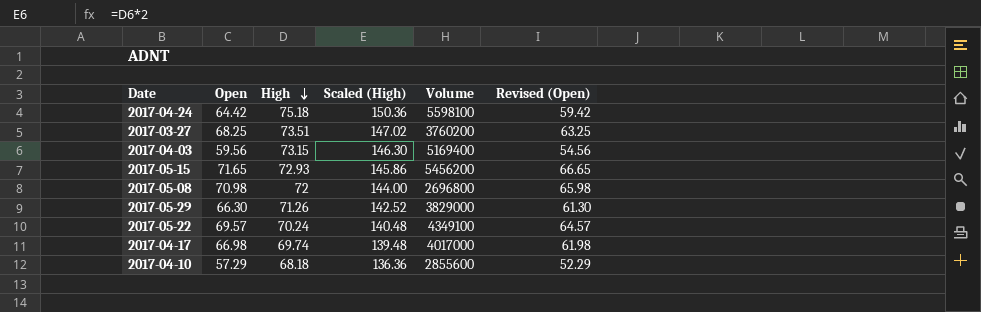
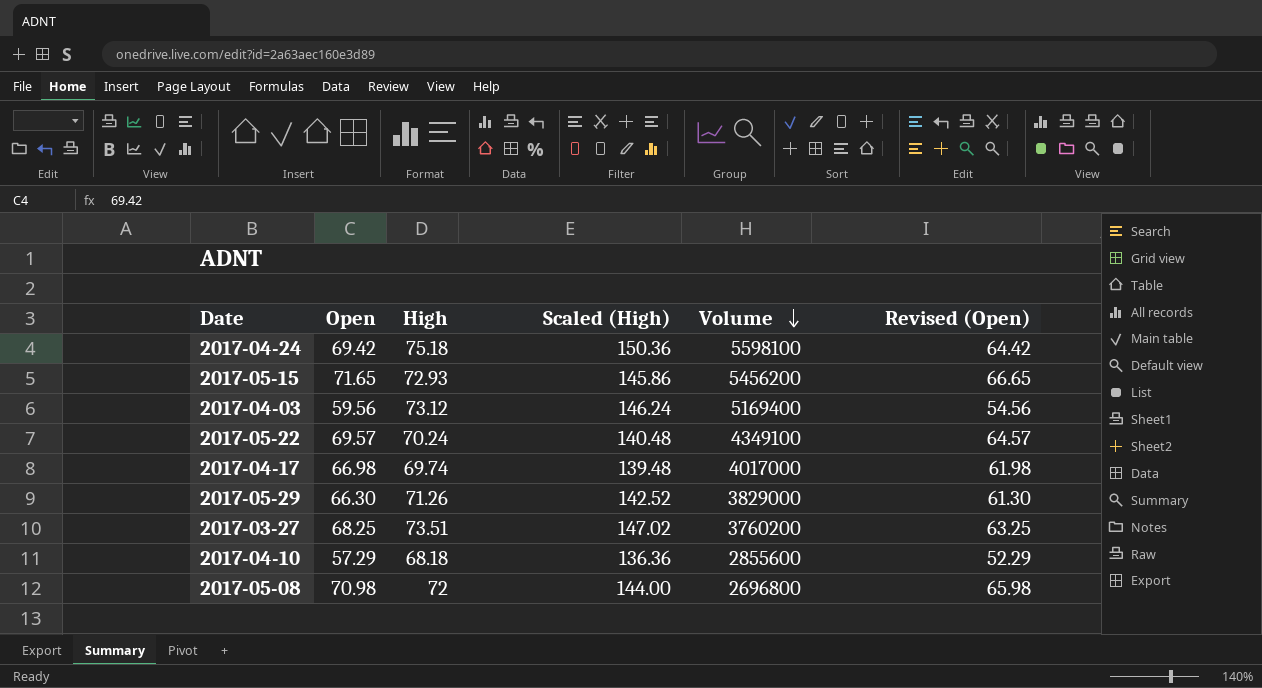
row order: High descending -> Volume descending
2017-04-24 | Open: 64.42 -> 69.42
2017-04-24 | Revised (Open): 59.42 -> 64.42
2017-04-03 | High: 73.15 -> 73.12
2017-04-03 | Scaled (High): 146.30 -> 146.24

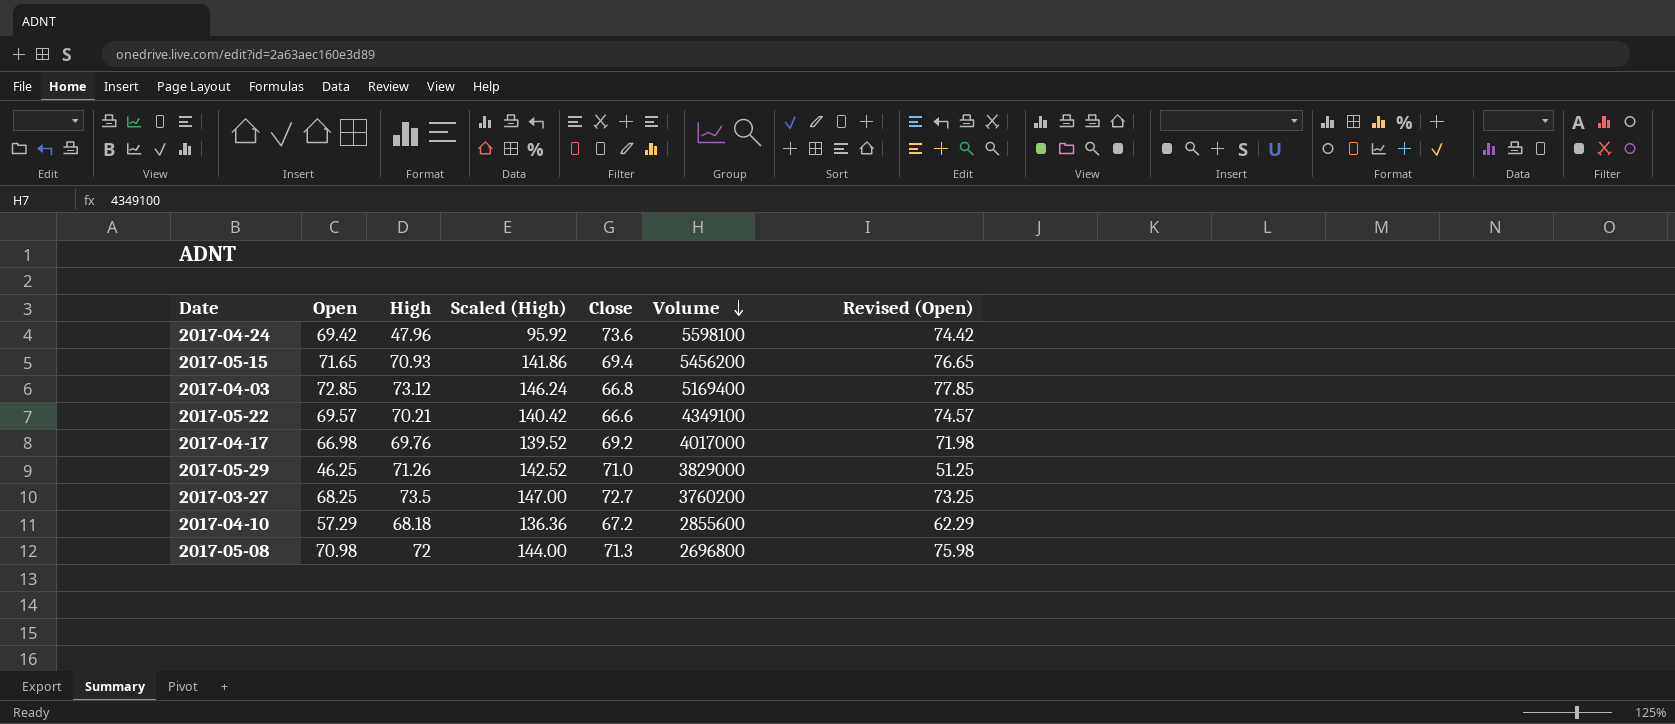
column Close | position: none -> 5
column Revised (Open) | formula: [Open] - 5 -> [Open] + 5
2017-04-24 | High: 75.18 -> 47.96
2017-04-24 | Scaled (High): 150.36 -> 95.92
2017-05-15 | High: 72.93 -> 70.93
2017-05-15 | Scaled (High): 145.86 -> 141.86
2017-04-03 | Open: 59.56 -> 72.85
2017-05-22 | High: 70.24 -> 70.21
2017-05-22 | Scaled (High): 140.48 -> 140.42
2017-04-17 | High: 69.74 -> 69.76
2017-04-17 | Scaled (High): 139.48 -> 139.52
2017-05-29 | Open: 66.30 -> 46.25
2017-03-27 | High: 73.51 -> 73.5
2017-03-27 | Scaled (High): 147.02 -> 147.00

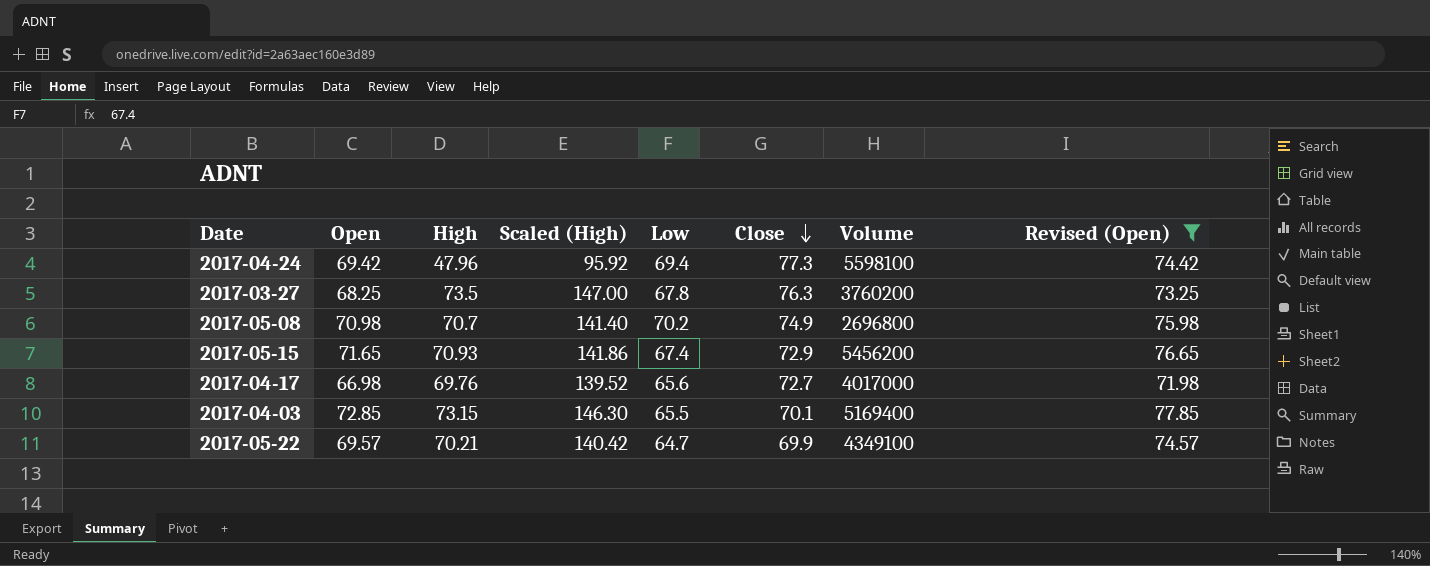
filter: none -> Revised (Open) >= 71.98
row order: Volume descending -> Close descending
column Low | position: none -> 5
2017-04-24 | Close: 73.6 -> 77.3
2017-03-27 | Close: 72.7 -> 76.3
2017-05-08 | High: 72 -> 70.7
2017-05-08 | Scaled (High): 144.00 -> 141.40
2017-05-08 | Close: 71.3 -> 74.9
2017-05-15 | Close: 69.4 -> 72.9
2017-04-17 | Close: 69.2 -> 72.7
2017-04-03 | High: 73.12 -> 73.15
2017-04-03 | Scaled (High): 146.24 -> 146.30
2017-04-03 | Close: 66.8 -> 70.1
2017-05-22 | Close: 66.6 -> 69.9

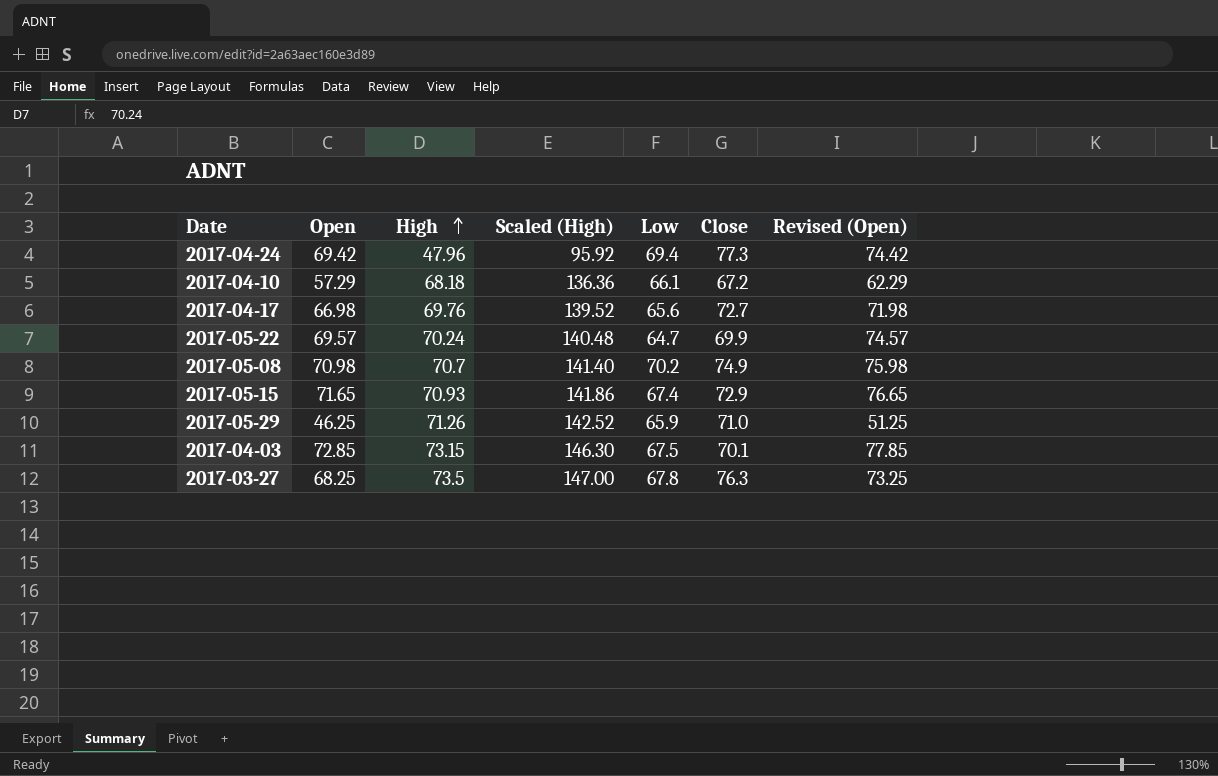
filter: Revised (Open) >= 71.98 -> none
row order: Close descending -> High ascending
column Volume | position: 7 -> none
2017-05-22 | High: 70.21 -> 70.24
2017-05-22 | Scaled (High): 140.42 -> 140.48
2017-04-03 | Low: 65.5 -> 67.5

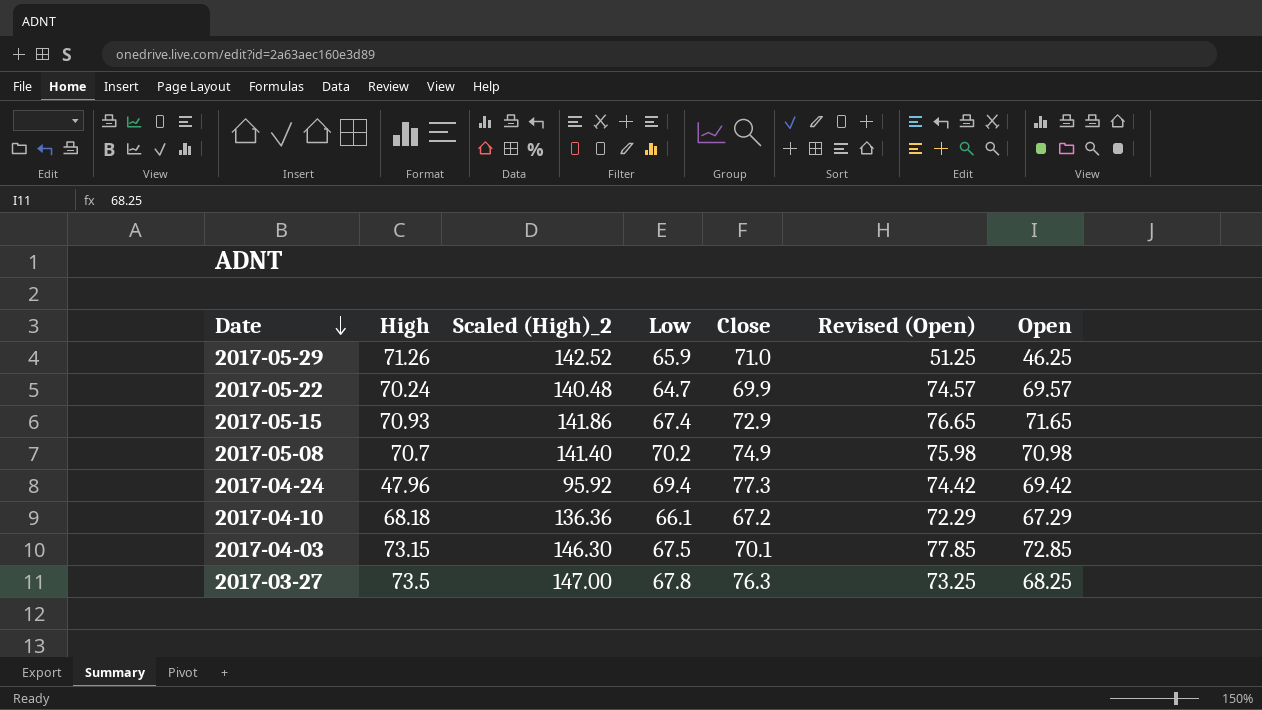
row order: High ascending -> Date descending
column name: Scaled (High) -> Scaled (High)_2
column Open | position: 2 -> 7
row 2017-04-17: 66.98 | 69.76 | 139.52 | 65.6 | 72.7 | 71.98 -> none
2017-04-10 | Revised (Open): 62.29 -> 72.29
2017-04-10 | Open: 57.29 -> 67.29

